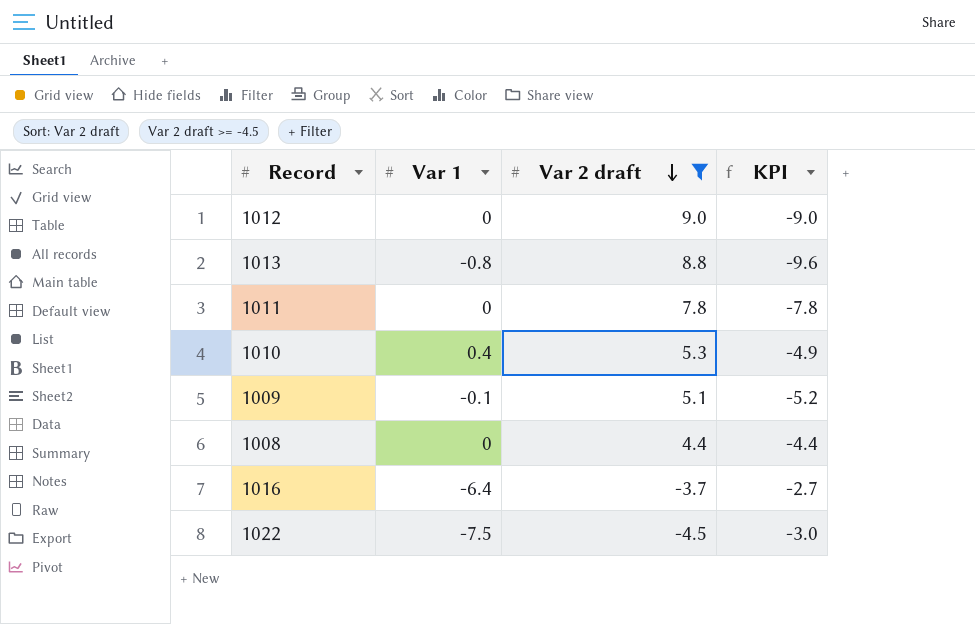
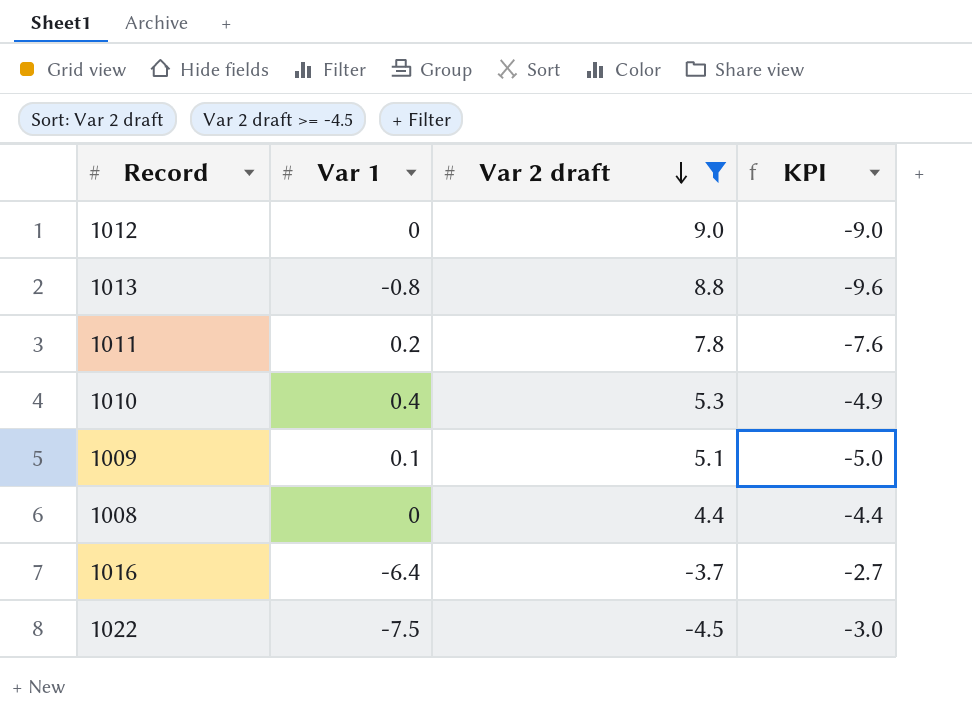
1011 | Var 1: 0 -> 0.2
1011 | KPI: -7.8 -> -7.6
1009 | Var 1: -0.1 -> 0.1
1009 | KPI: -5.2 -> -5.0

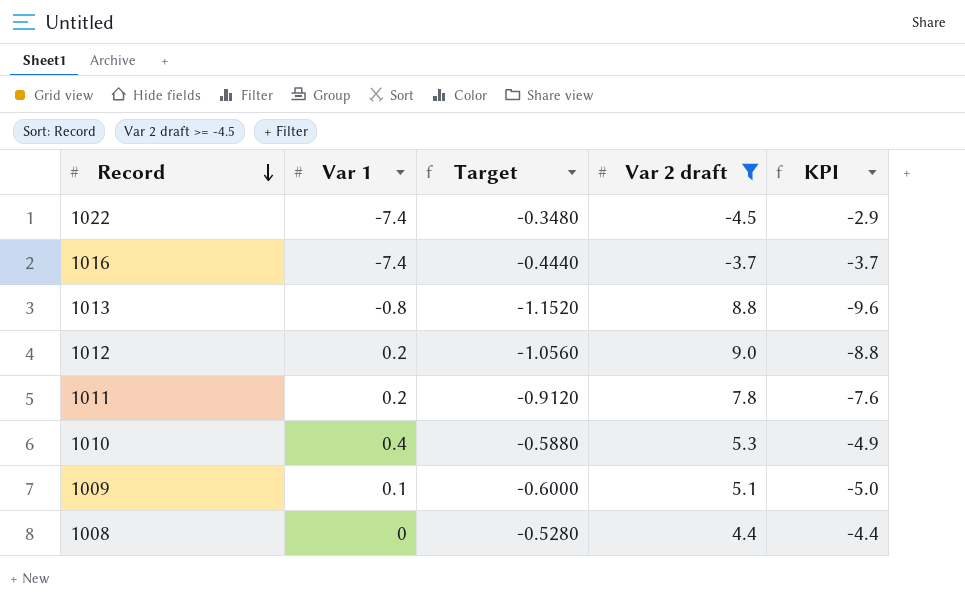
row order: Var 2 draft descending -> Record descending
column Target | formula: none -> [KPI] * 0.12
1022 | Var 1: -7.5 -> -7.4
1022 | KPI: -3.0 -> -2.9
1016 | Var 1: -6.4 -> -7.4
1016 | KPI: -2.7 -> -3.7
1012 | Var 1: 0 -> 0.2
1012 | KPI: -9.0 -> -8.8

